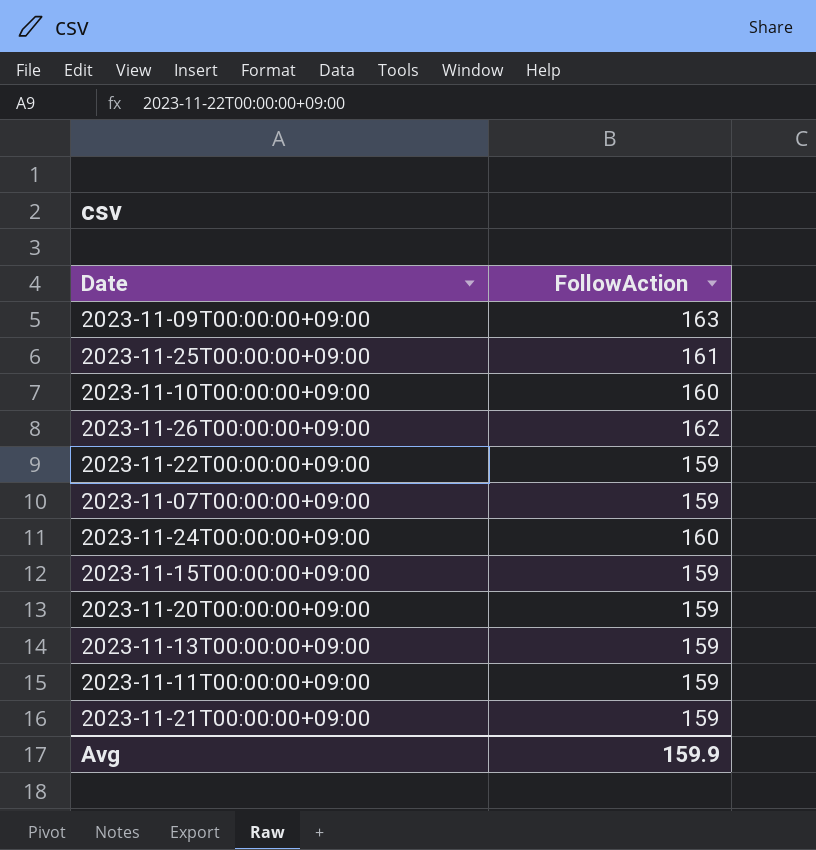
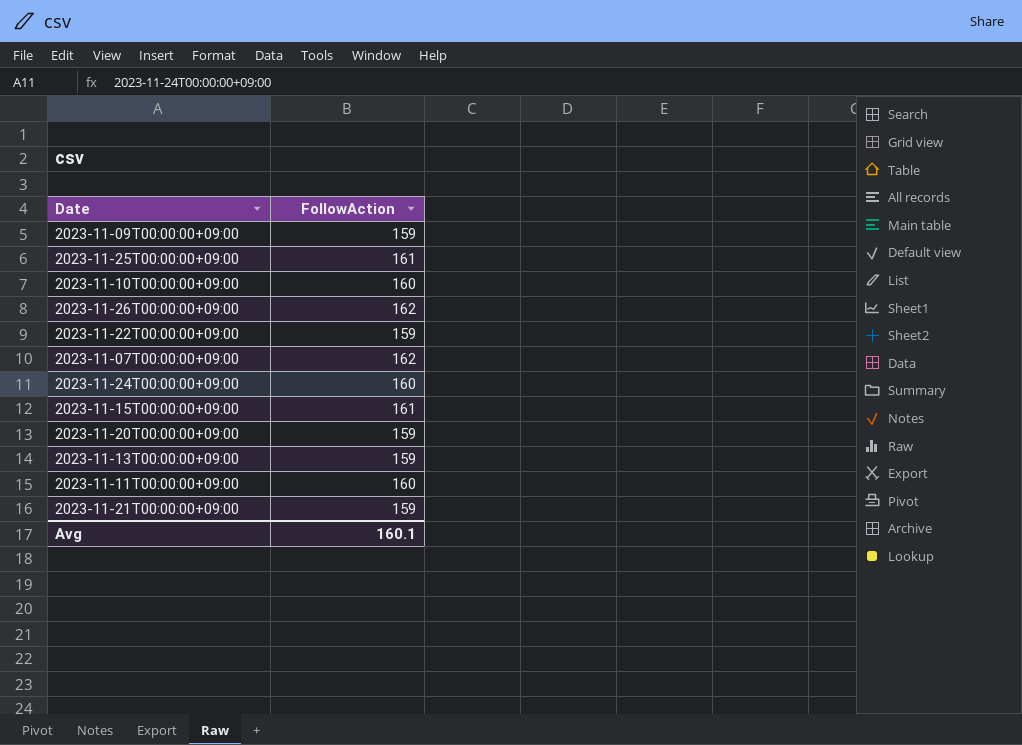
2023-11-09T00:00:00+09:00 | FollowAction: 163 -> 159
2023-11-07T00:00:00+09:00 | FollowAction: 159 -> 162
2023-11-15T00:00:00+09:00 | FollowAction: 159 -> 161
2023-11-11T00:00:00+09:00 | FollowAction: 159 -> 160
Avg | FollowAction: 159.9 -> 160.1

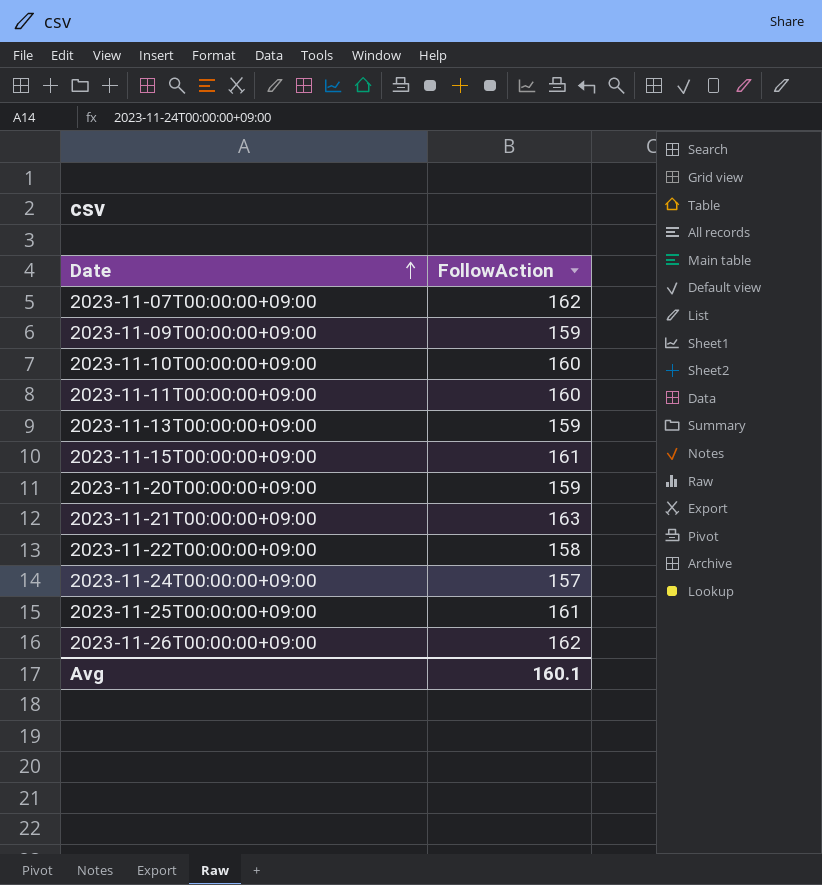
row order: none -> Date ascending
2023-11-21T00:00:00+09:00 | FollowAction: 159 -> 163
2023-11-22T00:00:00+09:00 | FollowAction: 159 -> 158
2023-11-24T00:00:00+09:00 | FollowAction: 160 -> 157

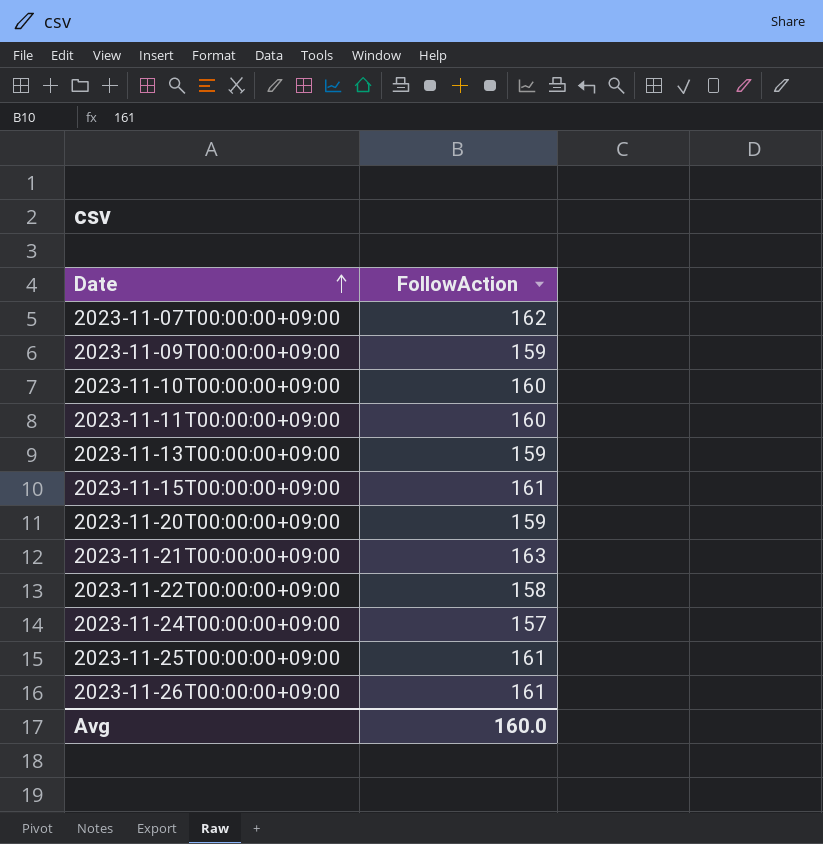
2023-11-26T00:00:00+09:00 | FollowAction: 162 -> 161
Avg | FollowAction: 160.1 -> 160.0

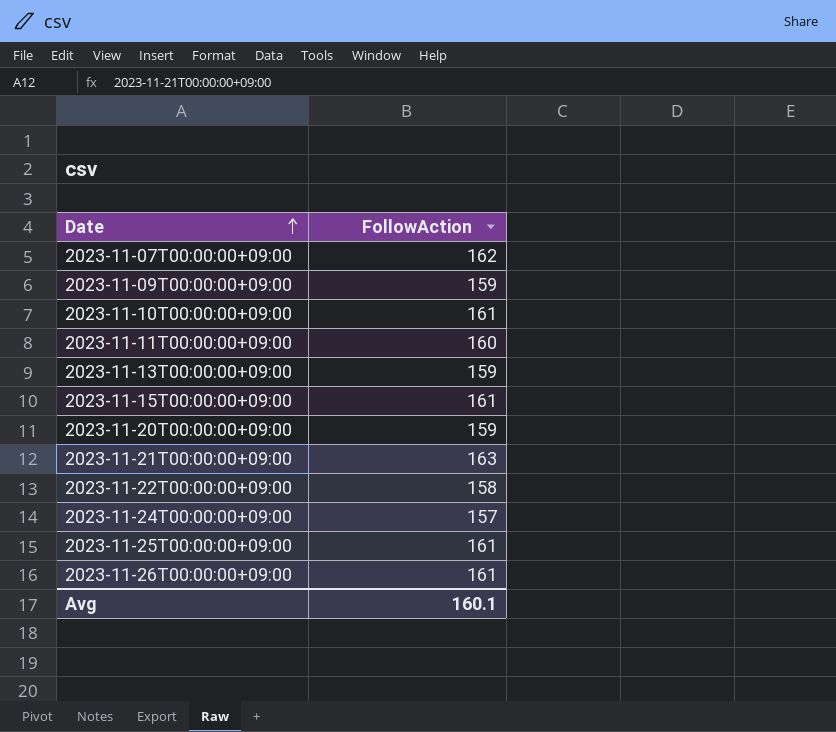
2023-11-10T00:00:00+09:00 | FollowAction: 160 -> 161
Avg | FollowAction: 160.0 -> 160.1

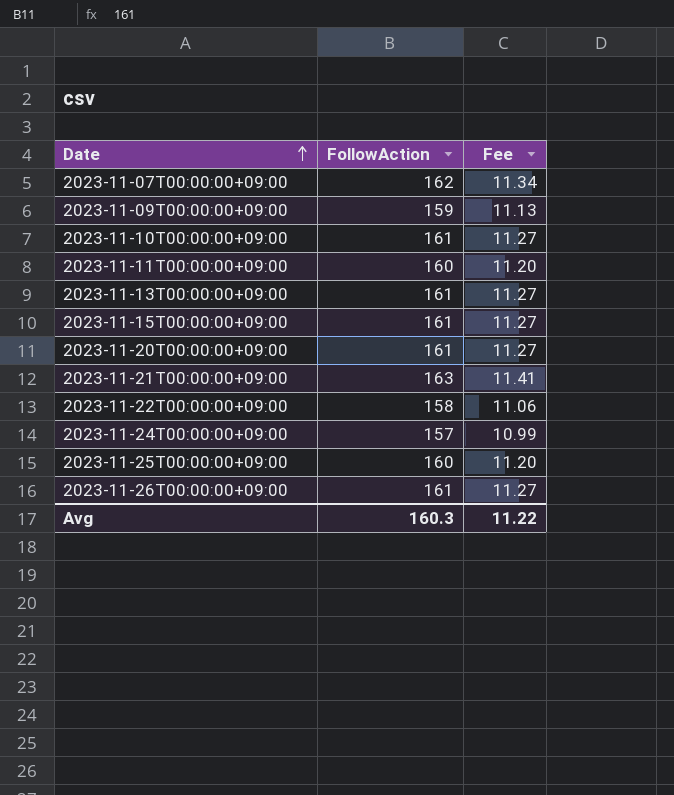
column Fee | formula: none -> [FollowAction] * 0.07
2023-11-13T00:00:00+09:00 | FollowAction: 159 -> 161
2023-11-20T00:00:00+09:00 | FollowAction: 159 -> 161
2023-11-25T00:00:00+09:00 | FollowAction: 161 -> 160
Avg | FollowAction: 160.1 -> 160.3

